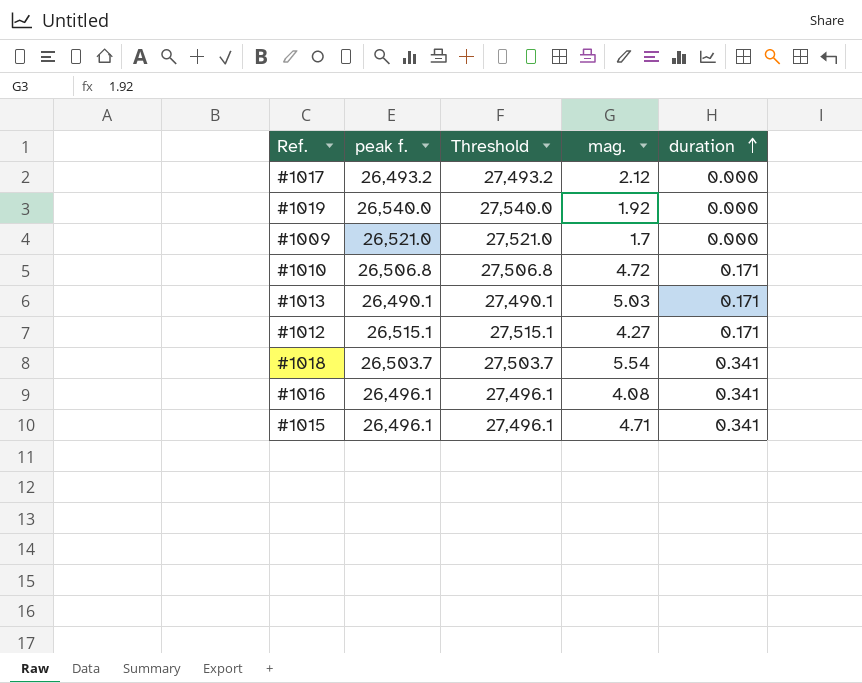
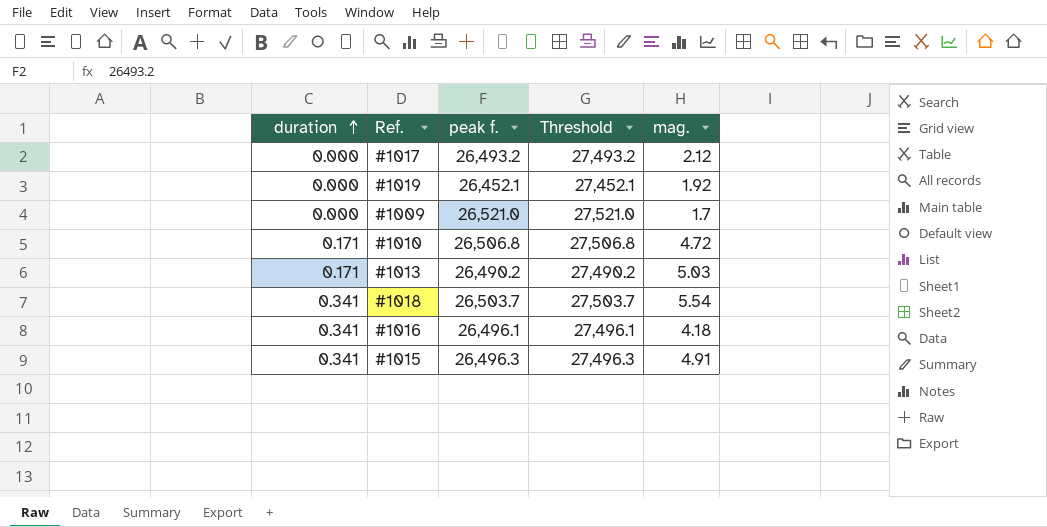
column duration | position: 5 -> 1
row #1012: 26,515.1 | 27,515.1 | 4.27 | 0.171 -> none
#1019 | peak f.: 26,540.0 -> 26,452.1
#1019 | Threshold: 27,540.0 -> 27,452.1
#1013 | peak f.: 26,490.1 -> 26,490.2
#1013 | Threshold: 27,490.1 -> 27,490.2
#1016 | mag.: 4.08 -> 4.18
#1015 | peak f.: 26,496.1 -> 26,496.3
#1015 | Threshold: 27,496.1 -> 27,496.3
#1015 | mag.: 4.71 -> 4.91

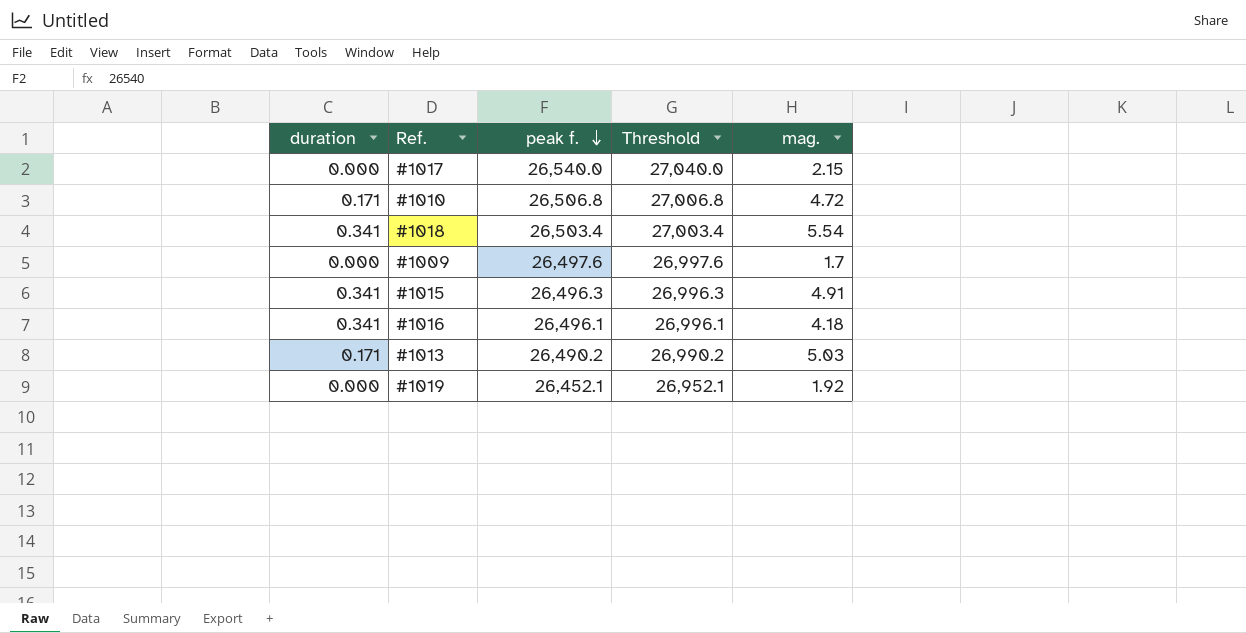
row order: duration ascending -> peak f. descending
column Threshold | formula: [peak f.] + 1000 -> [peak f.] + 500
#1017 | peak f.: 26,493.2 -> 26,540.0
#1017 | mag.: 2.12 -> 2.15
#1018 | peak f.: 26,503.7 -> 26,503.4
#1009 | peak f.: 26,521.0 -> 26,497.6

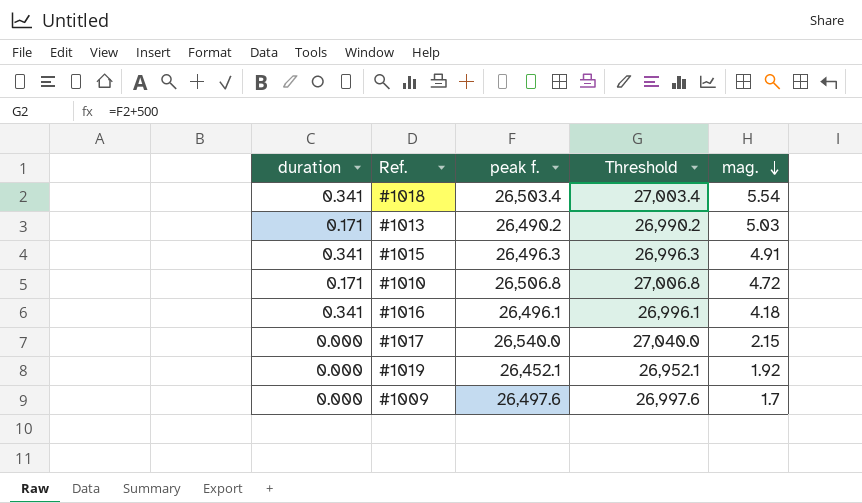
row order: peak f. descending -> mag. descending

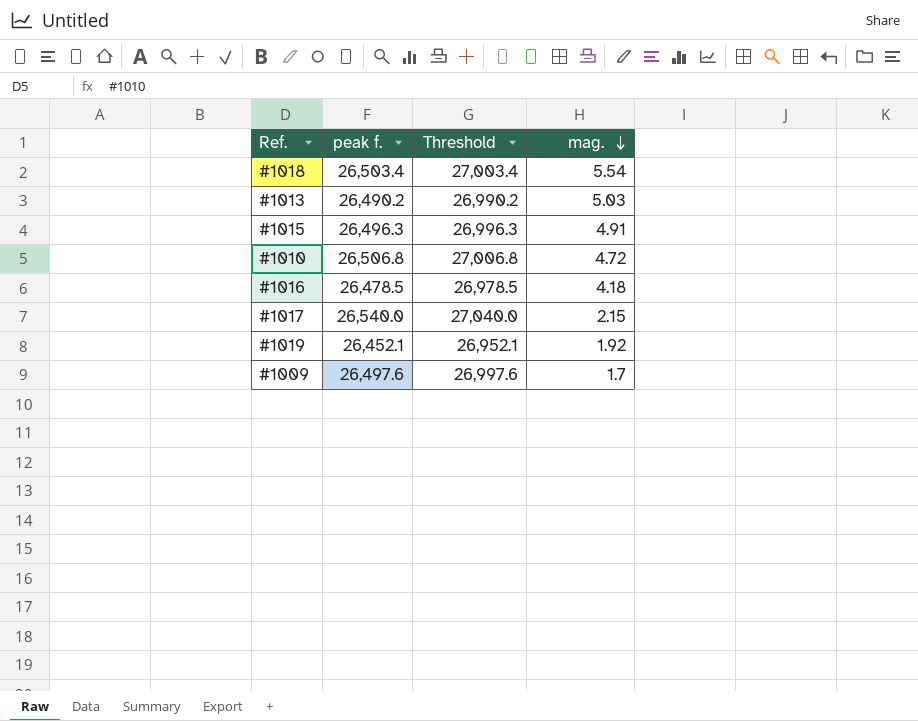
column duration | position: 1 -> none
#1016 | peak f.: 26,496.1 -> 26,478.5
#1016 | Threshold: 26,996.1 -> 26,978.5

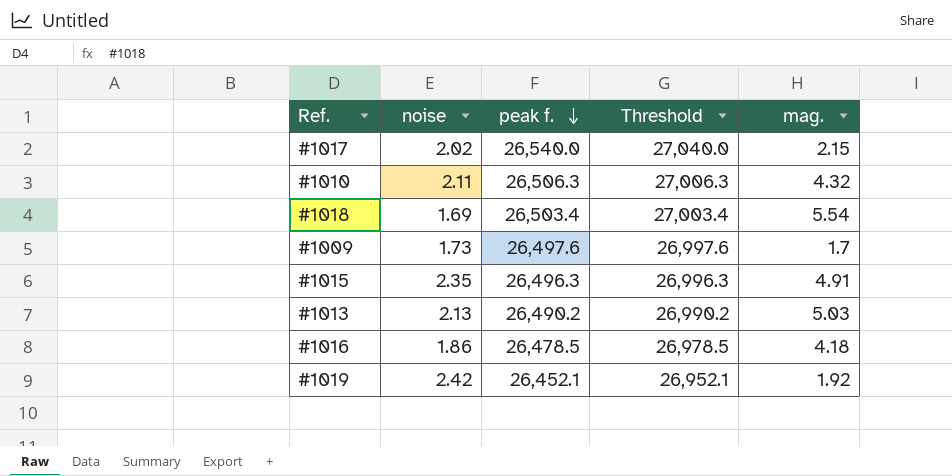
row order: mag. descending -> peak f. descending
column noise | position: none -> 2
#1010 | peak f.: 26,506.8 -> 26,506.3
#1010 | Threshold: 27,006.8 -> 27,006.3
#1010 | mag.: 4.72 -> 4.32

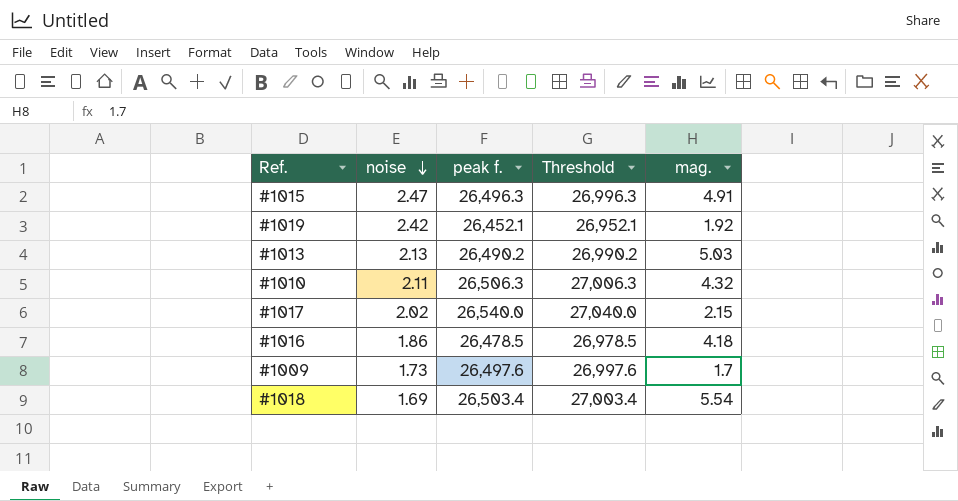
row order: peak f. descending -> noise descending
#1015 | noise: 2.35 -> 2.47

